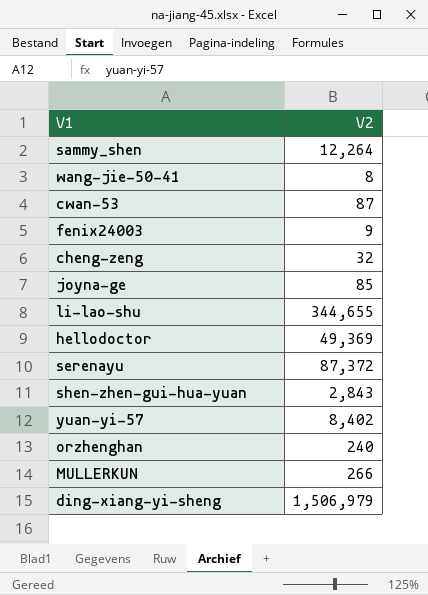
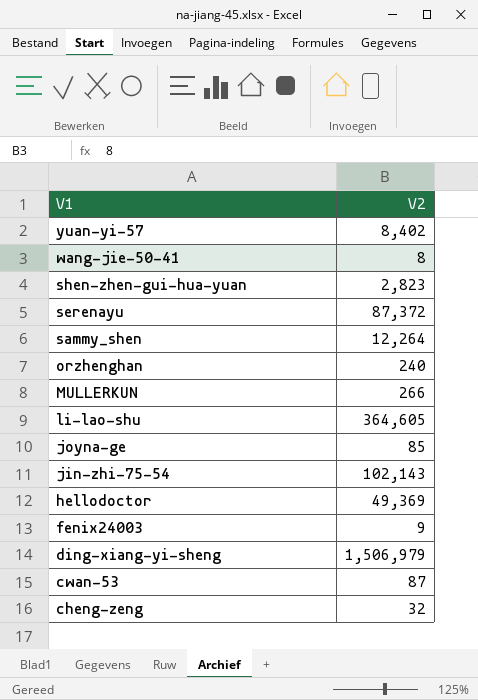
row order: none -> V1 descending
shen-zhen-gui-hua-yuan | V2: 2,843 -> 2,823
li-lao-shu | V2: 344,655 -> 364,605
row jin-zhi-75-54: none -> 102,143

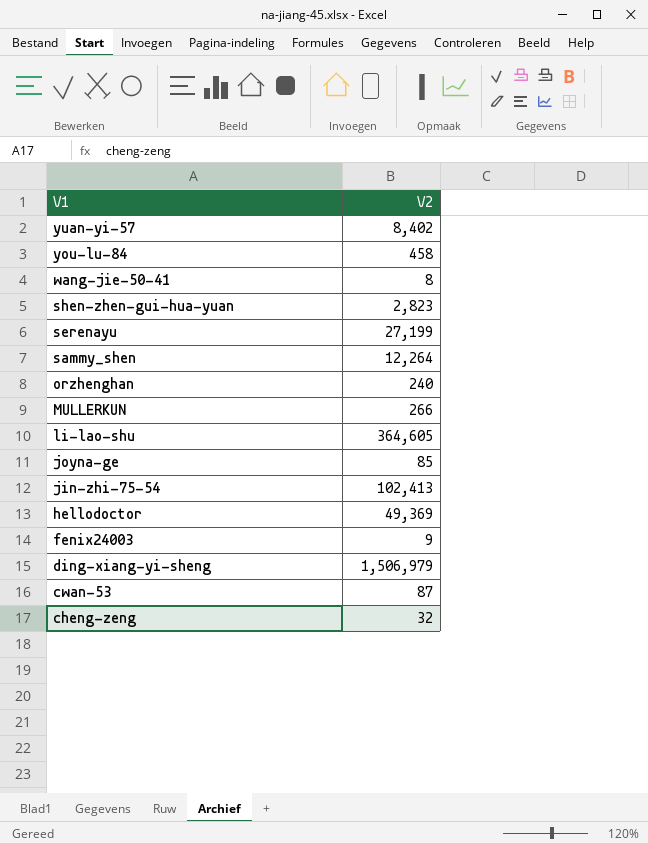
row you-lu-84: none -> 458
serenayu | V2: 87,372 -> 27,199
jin-zhi-75-54 | V2: 102,143 -> 102,413

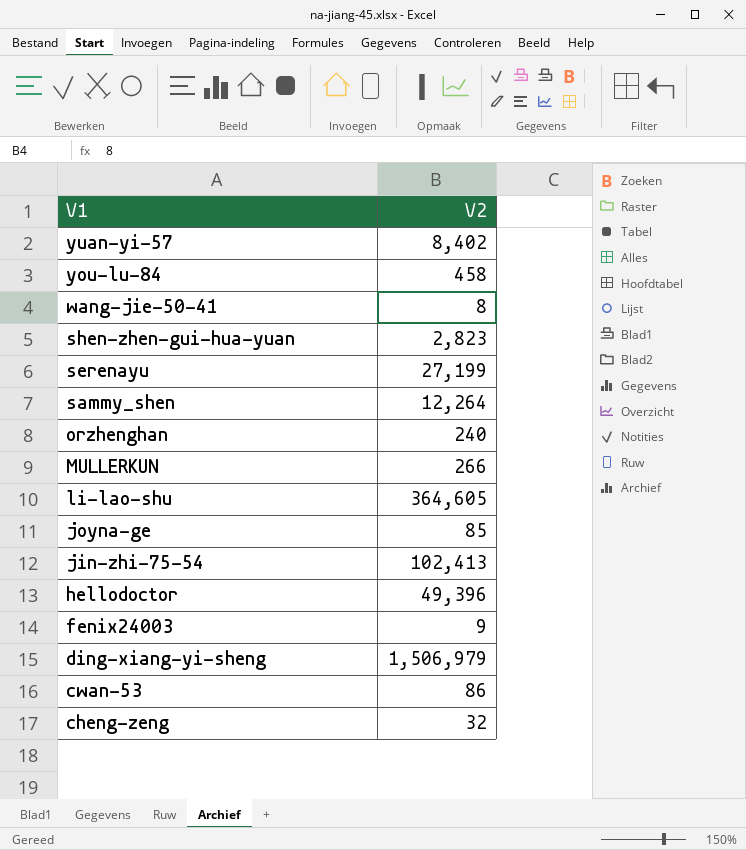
hellodoctor | V2: 49,369 -> 49,396
cwan-53 | V2: 87 -> 86

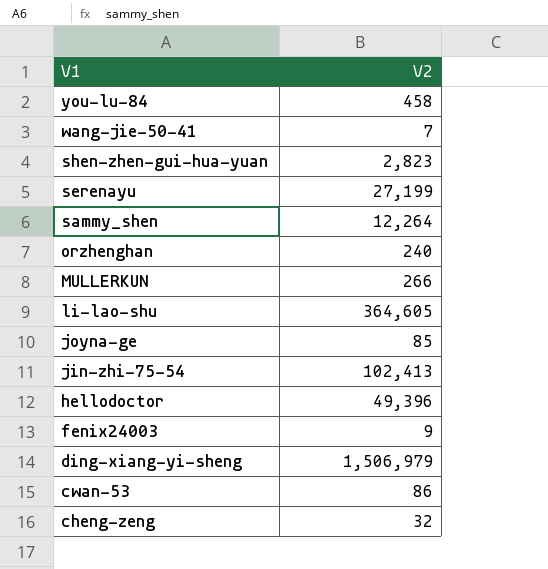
row yuan-yi-57: 8,402 -> none
wang-jie-50-41 | V2: 8 -> 7

